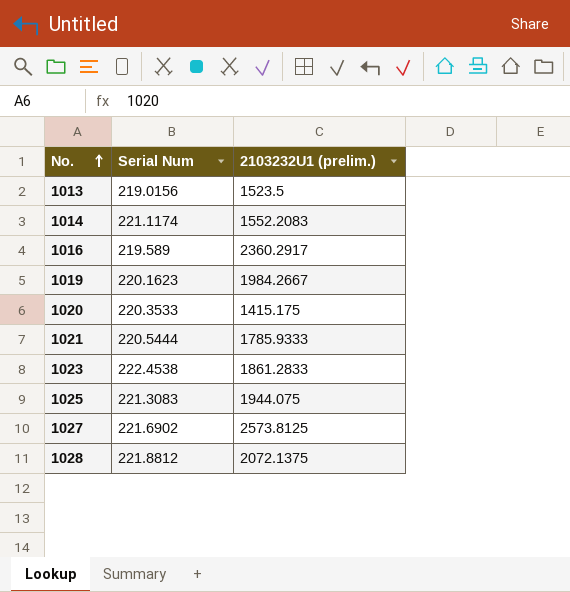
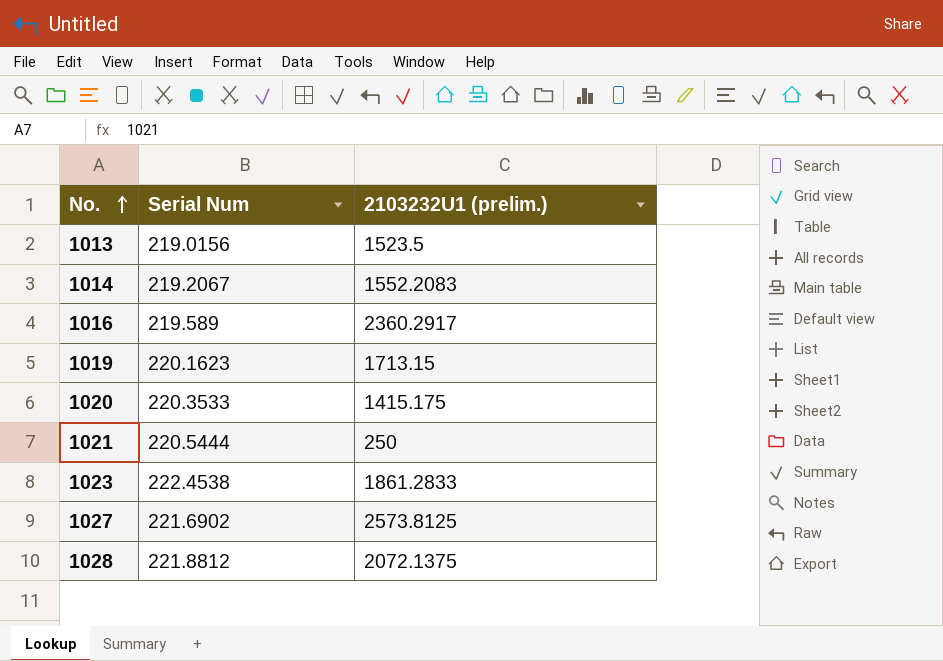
row 1025: 221.3083 | 1944.075 -> none
1014 | Serial Num: 221.1174 -> 219.2067
1019 | 2103232U1 (prelim.): 1984.2667 -> 1713.15
1021 | 2103232U1 (prelim.): 1785.9333 -> 250

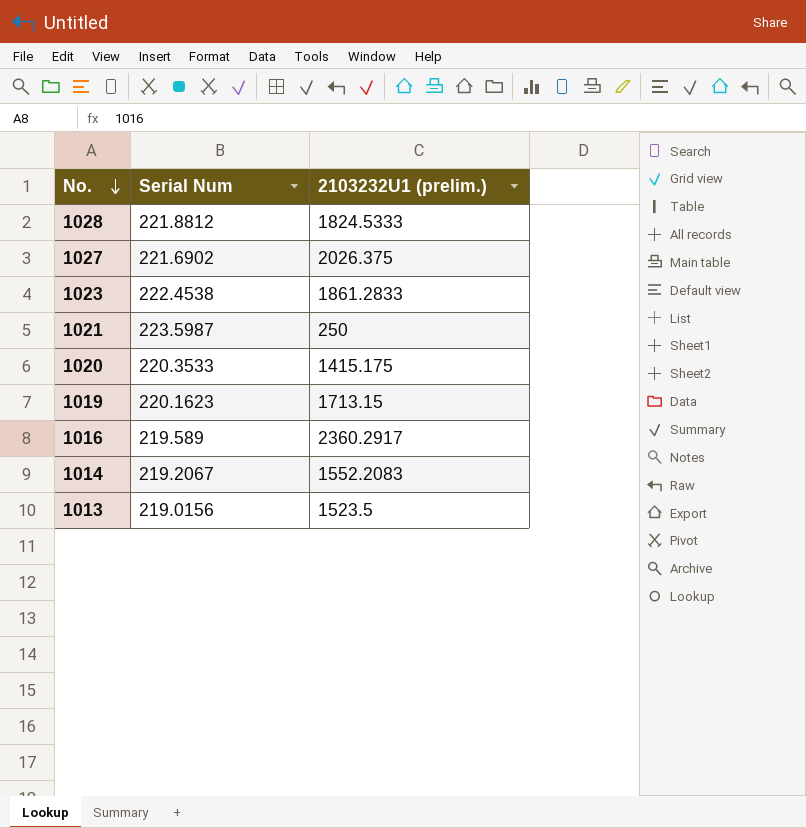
row order: No. ascending -> No. descending
1028 | 2103232U1 (prelim.): 2072.1375 -> 1824.5333
1027 | 2103232U1 (prelim.): 2573.8125 -> 2026.375
1021 | Serial Num: 220.5444 -> 223.5987

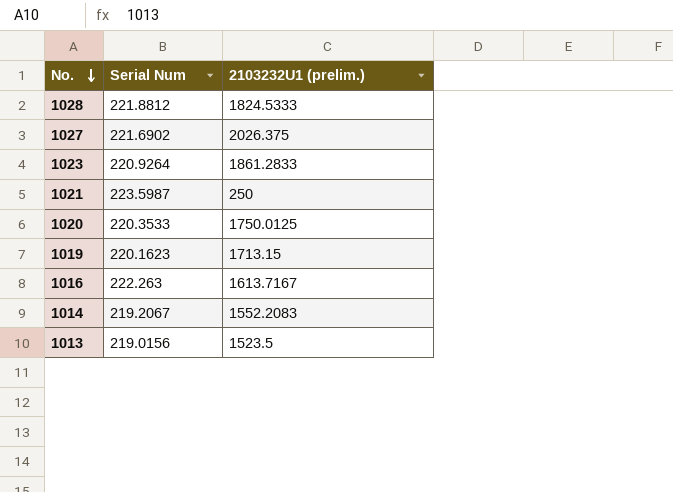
1023 | Serial Num: 222.4538 -> 220.9264
1020 | 2103232U1 (prelim.): 1415.175 -> 1750.0125
1016 | Serial Num: 219.589 -> 222.263
1016 | 2103232U1 (prelim.): 2360.2917 -> 1613.7167

